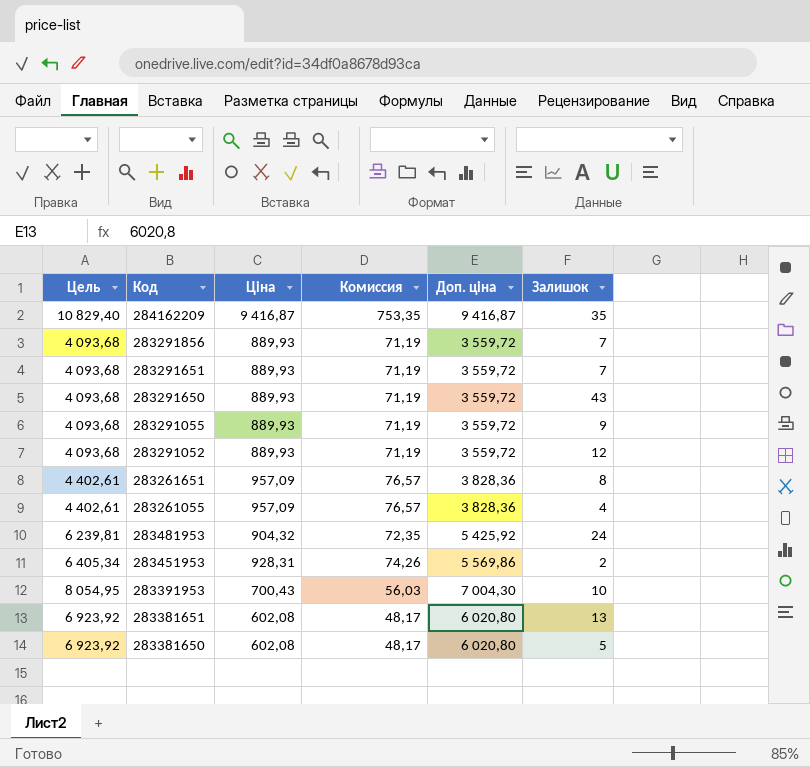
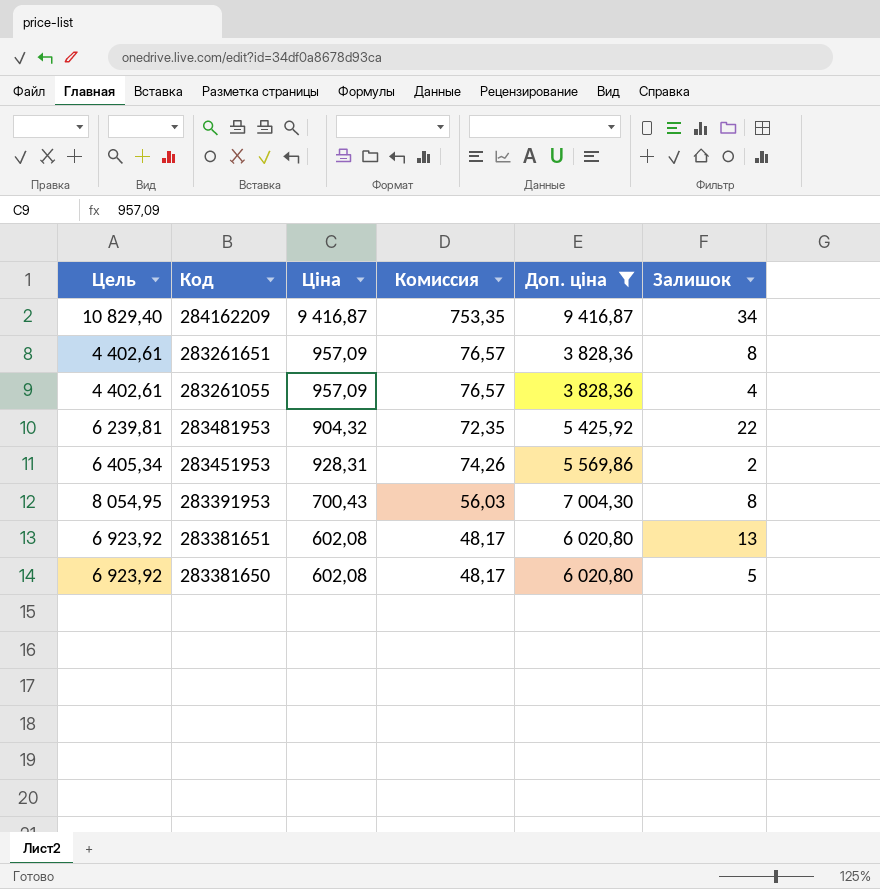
filter: none -> Доп. ціна != 3 559,72
284162209 | Залишок: 35 -> 34
283481953 | Залишок: 24 -> 22
283391953 | Залишок: 10 -> 8

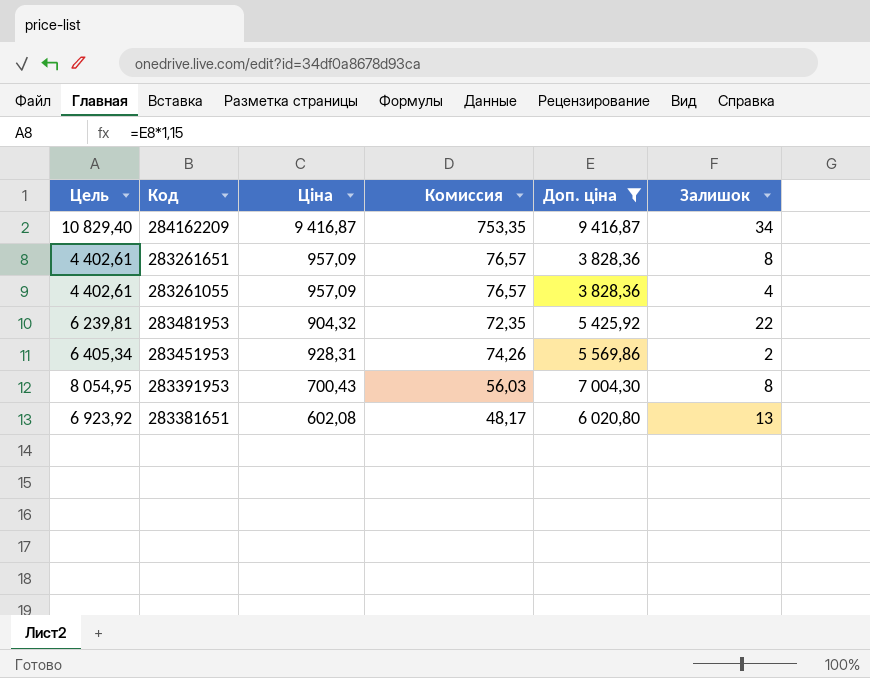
row 283381650: 6 923,92 | 602,08 | 48,17 | 6 020,80 | 5 -> none

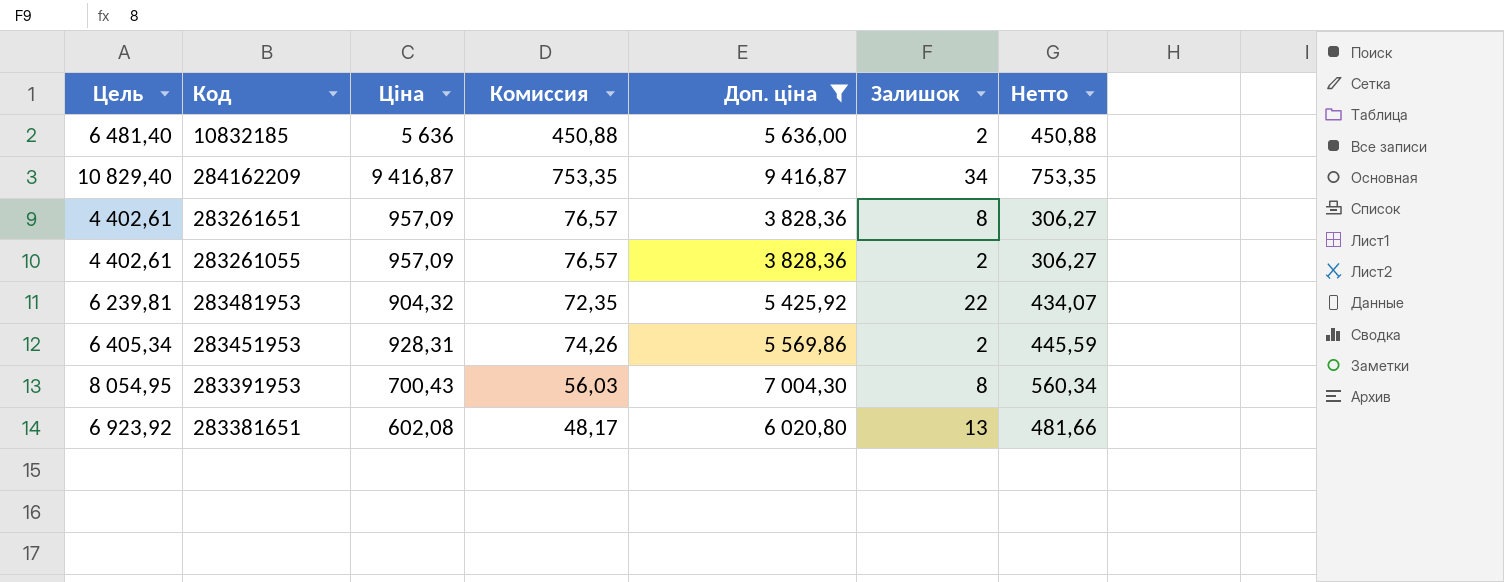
column Нетто | formula: none -> [Доп. ціна] * 0,08
row 10832185: none -> 6 481,40 | 5 636 | 450,88 | 5 636,00 | 2 | 450,88
283261055 | Залишок: 4 -> 2

